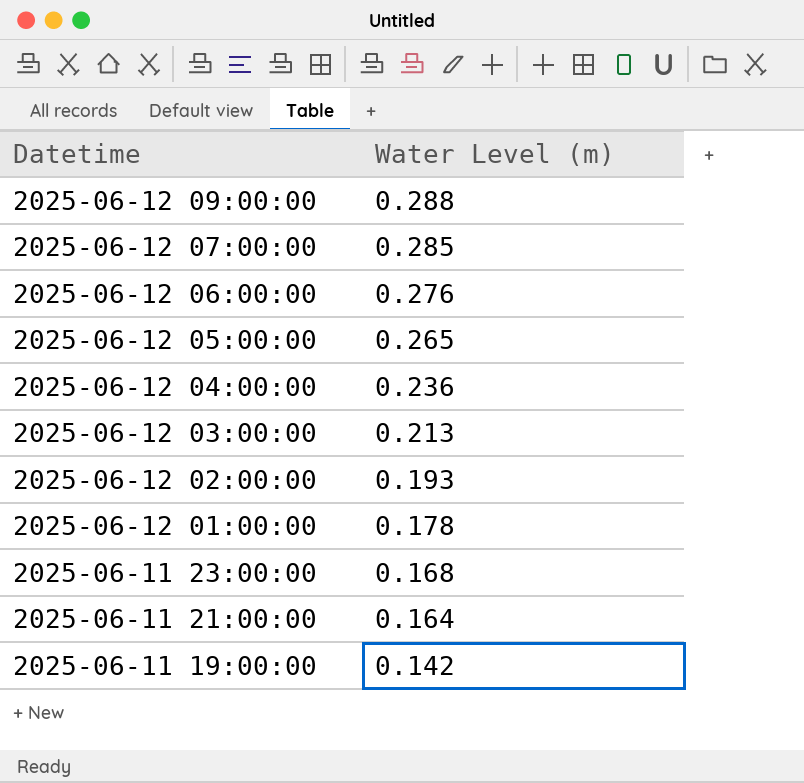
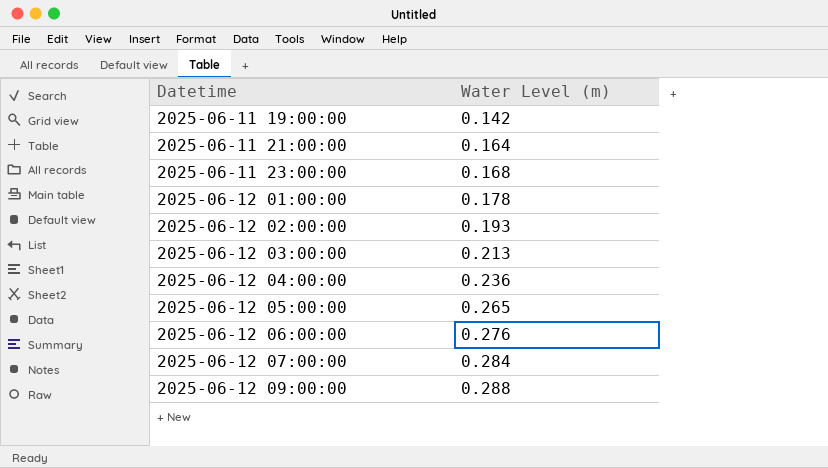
row order: Datetime descending -> Datetime ascending
2025-06-12 07:00:00 | Water Level (m): 0.285 -> 0.284

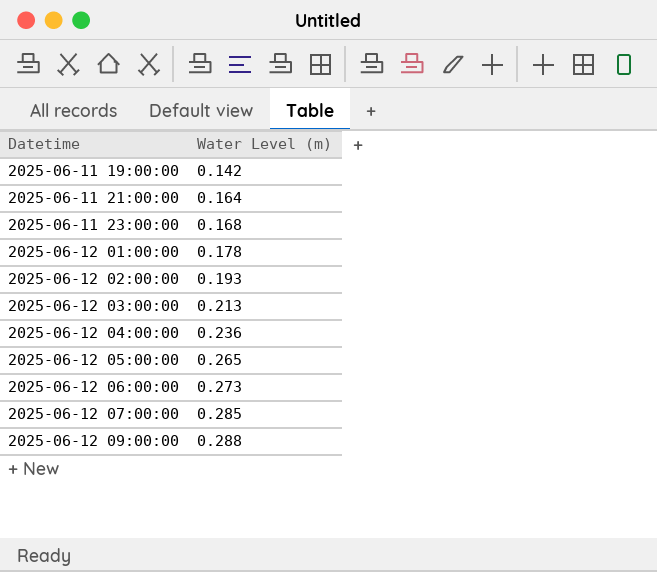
2025-06-12 06:00:00 | Water Level (m): 0.276 -> 0.273
2025-06-12 07:00:00 | Water Level (m): 0.284 -> 0.285

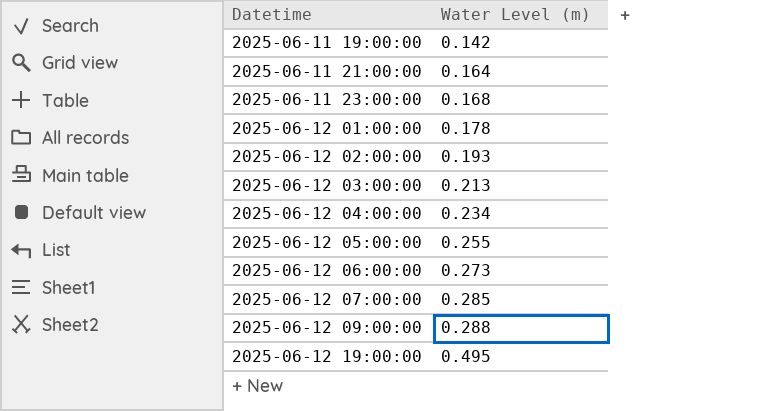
2025-06-12 04:00:00 | Water Level (m): 0.236 -> 0.234
2025-06-12 05:00:00 | Water Level (m): 0.265 -> 0.255
row 2025-06-12 19:00:00: none -> 0.495

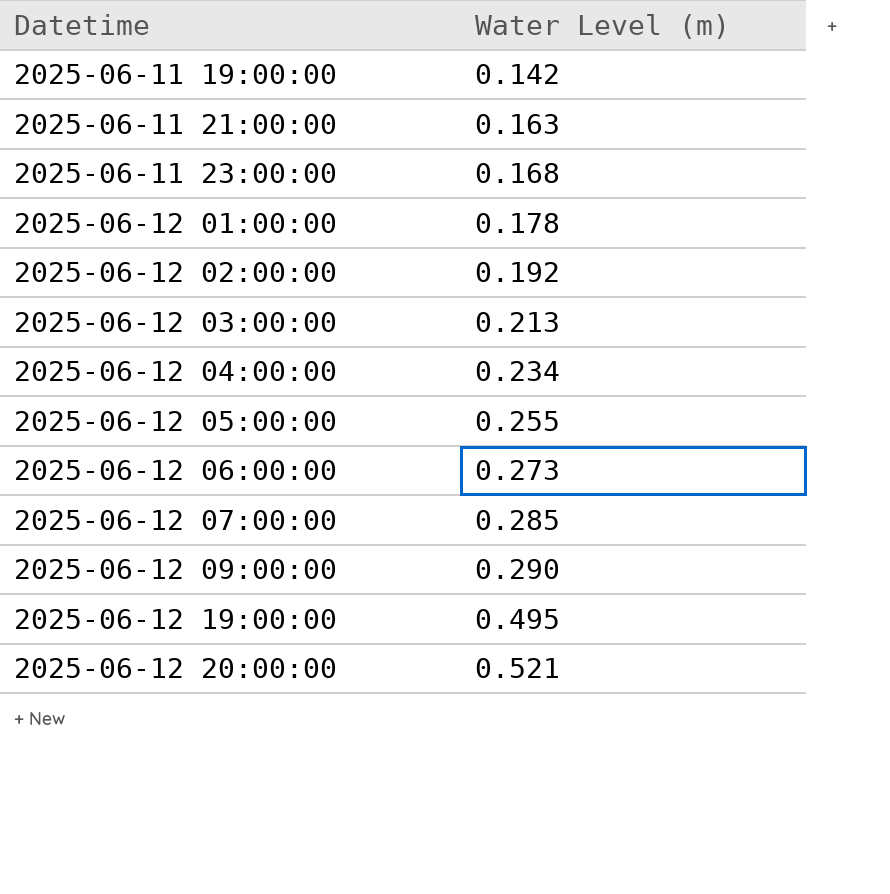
2025-06-11 21:00:00 | Water Level (m): 0.164 -> 0.163
2025-06-12 02:00:00 | Water Level (m): 0.193 -> 0.192
2025-06-12 09:00:00 | Water Level (m): 0.288 -> 0.290
row 2025-06-12 20:00:00: none -> 0.521

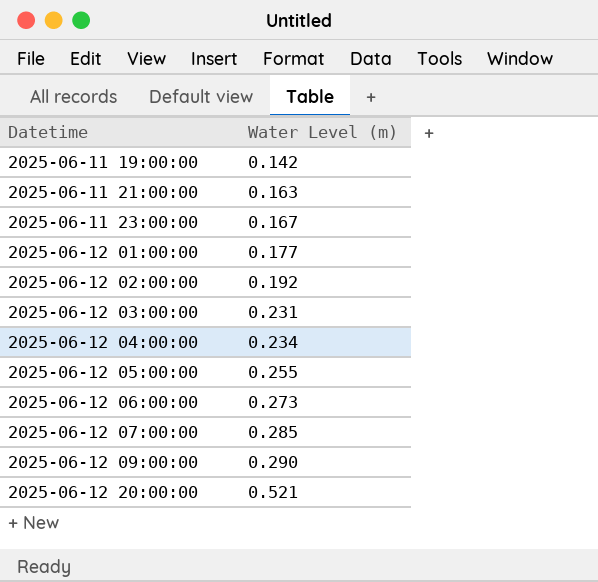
row 2025-06-12 19:00:00: 0.495 -> none
2025-06-11 23:00:00 | Water Level (m): 0.168 -> 0.167
2025-06-12 01:00:00 | Water Level (m): 0.178 -> 0.177
2025-06-12 03:00:00 | Water Level (m): 0.213 -> 0.231

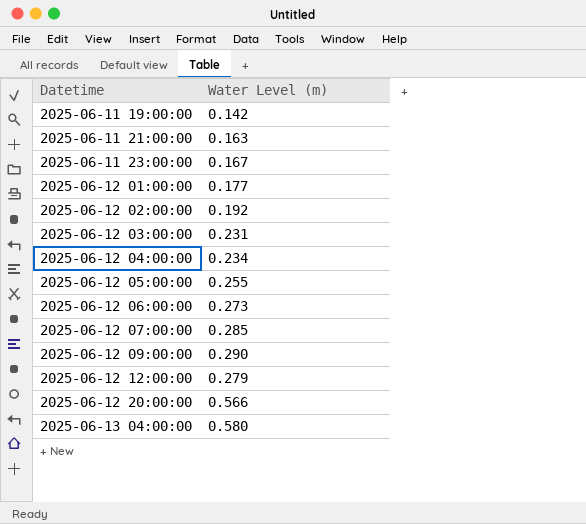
row 2025-06-12 12:00:00: none -> 0.279
2025-06-12 20:00:00 | Water Level (m): 0.521 -> 0.566
row 2025-06-13 04:00:00: none -> 0.580

